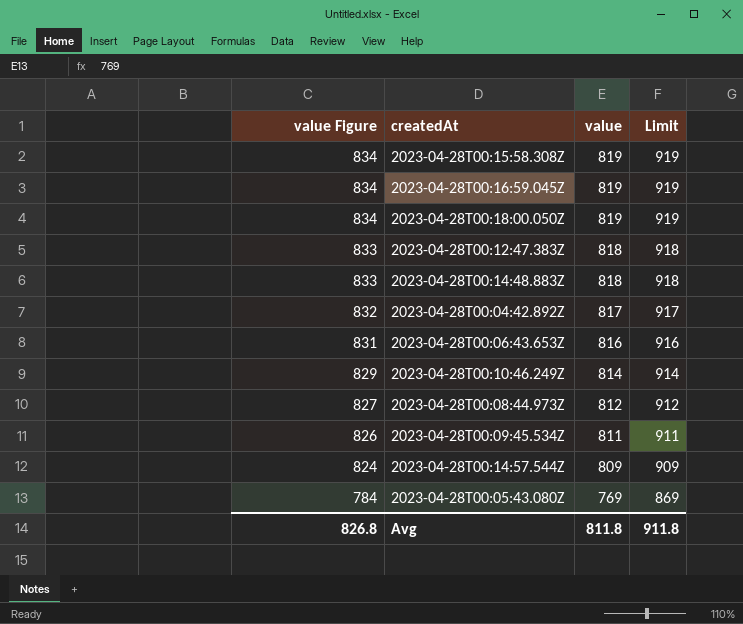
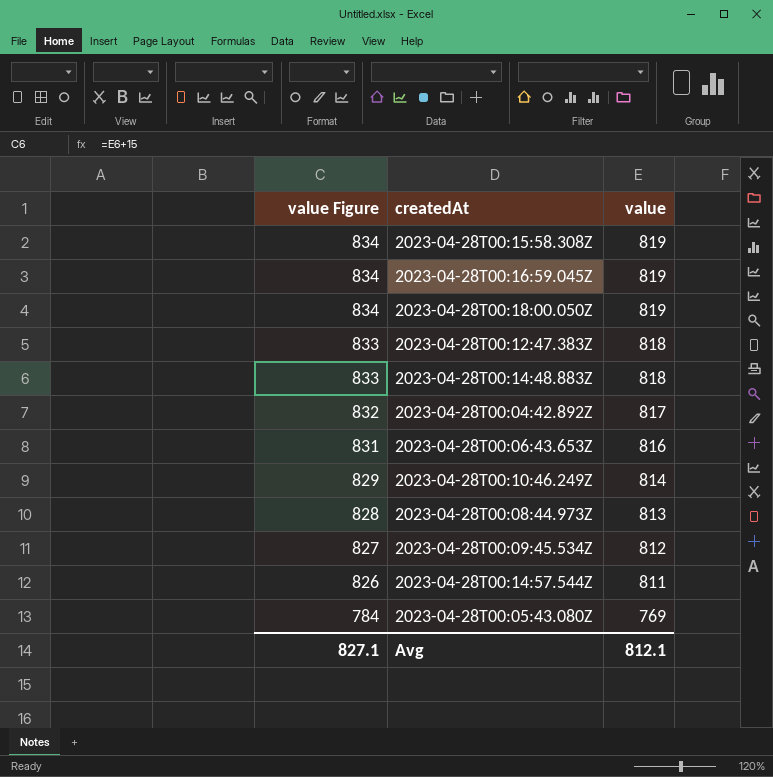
column Limit | formula: [value] + 100 -> none
2023-04-28T00:08:44.973Z | value Figure: 827 -> 828
2023-04-28T00:08:44.973Z | value: 812 -> 813
2023-04-28T00:09:45.534Z | value Figure: 826 -> 827
2023-04-28T00:09:45.534Z | value: 811 -> 812
2023-04-28T00:14:57.544Z | value Figure: 824 -> 826
2023-04-28T00:14:57.544Z | value: 809 -> 811
Avg | value Figure: 826.8 -> 827.1
Avg | value: 811.8 -> 812.1

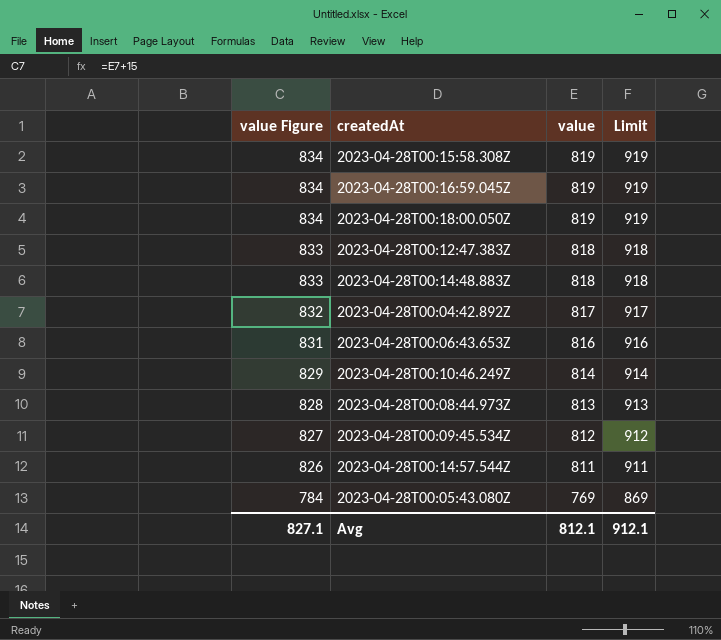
column Limit | formula: none -> [value] + 100

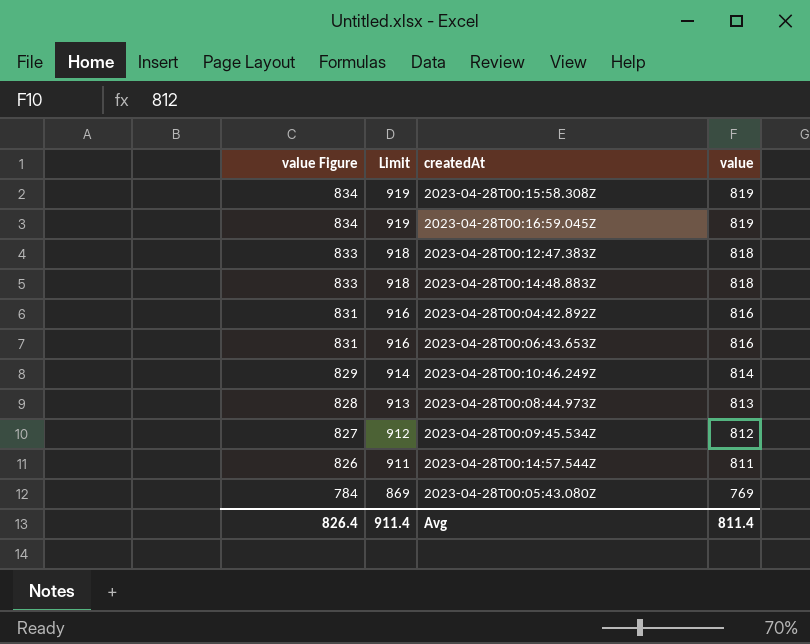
column Limit | position: 4 -> 2
row 2023-04-28T00:18:00.050Z: 834 | 819 | 919 -> none
2023-04-28T00:04:42.892Z | value Figure: 832 -> 831
2023-04-28T00:04:42.892Z | Limit: 917 -> 916
2023-04-28T00:04:42.892Z | value: 817 -> 816
Avg | value Figure: 827.1 -> 826.4
Avg | Limit: 912.1 -> 911.4
Avg | value: 812.1 -> 811.4

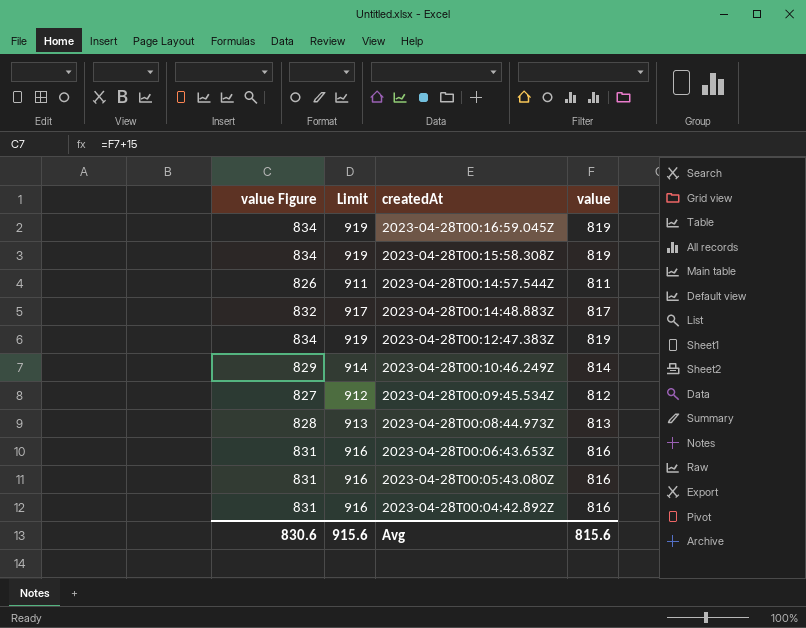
row order: value Figure descending -> createdAt descending
2023-04-28T00:14:48.883Z | value Figure: 833 -> 832
2023-04-28T00:14:48.883Z | Limit: 918 -> 917
2023-04-28T00:14:48.883Z | value: 818 -> 817
2023-04-28T00:12:47.383Z | value Figure: 833 -> 834
2023-04-28T00:12:47.383Z | Limit: 918 -> 919
2023-04-28T00:12:47.383Z | value: 818 -> 819
2023-04-28T00:05:43.080Z | value Figure: 784 -> 831
2023-04-28T00:05:43.080Z | Limit: 869 -> 916
2023-04-28T00:05:43.080Z | value: 769 -> 816
Avg | value Figure: 826.4 -> 830.6
Avg | Limit: 911.4 -> 915.6
Avg | value: 811.4 -> 815.6

